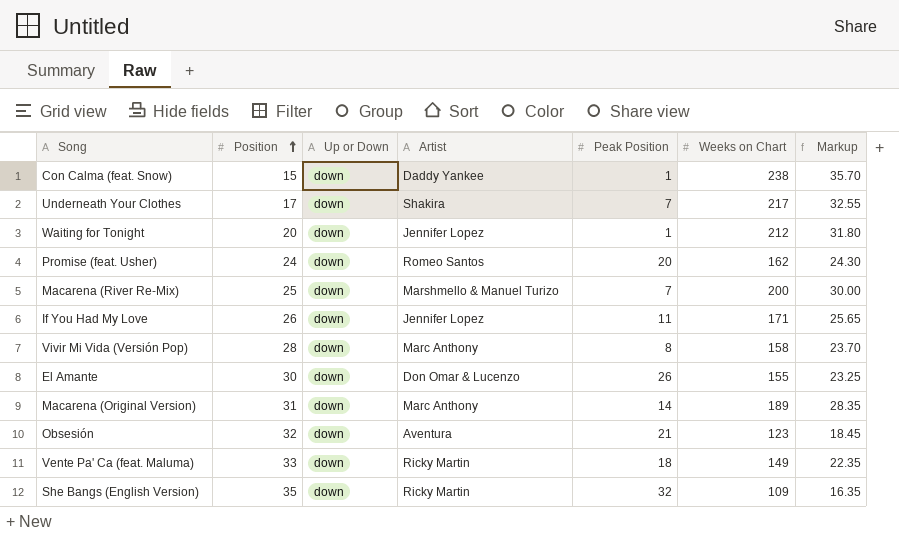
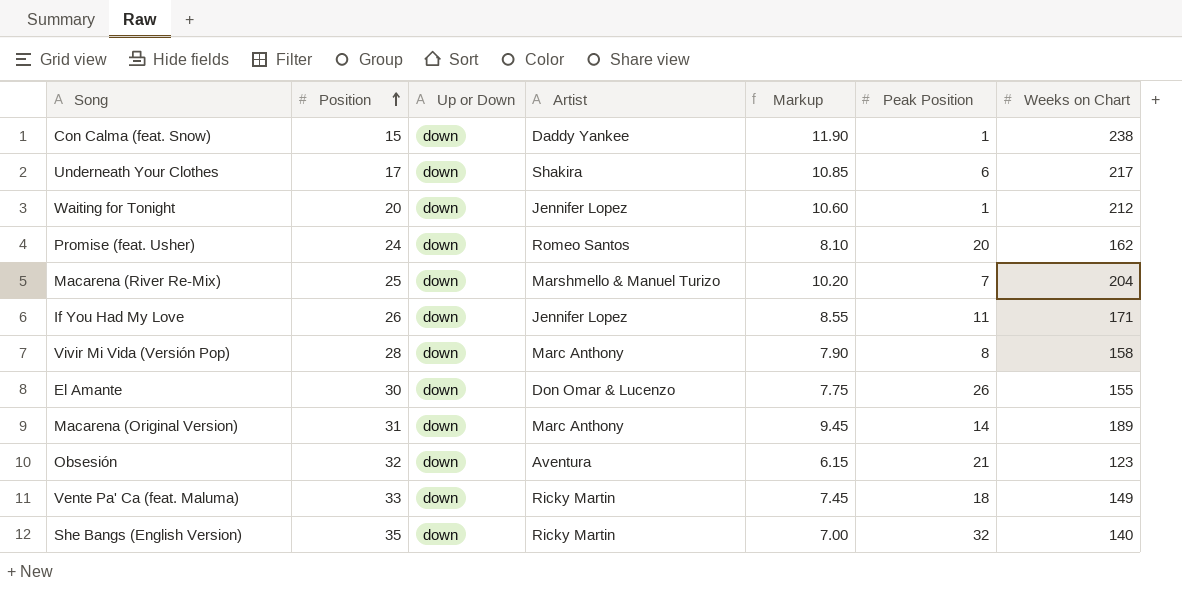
column Markup | formula: [Weeks on Chart] * 0.15 -> [Weeks on Chart] * 0.05
column Markup | position: 7 -> 5
Underneath Your Clothes | Peak Position: 7 -> 6
Macarena (River Re-Mix) | Weeks on Chart: 200 -> 204
She Bangs (English Version) | Weeks on Chart: 109 -> 140

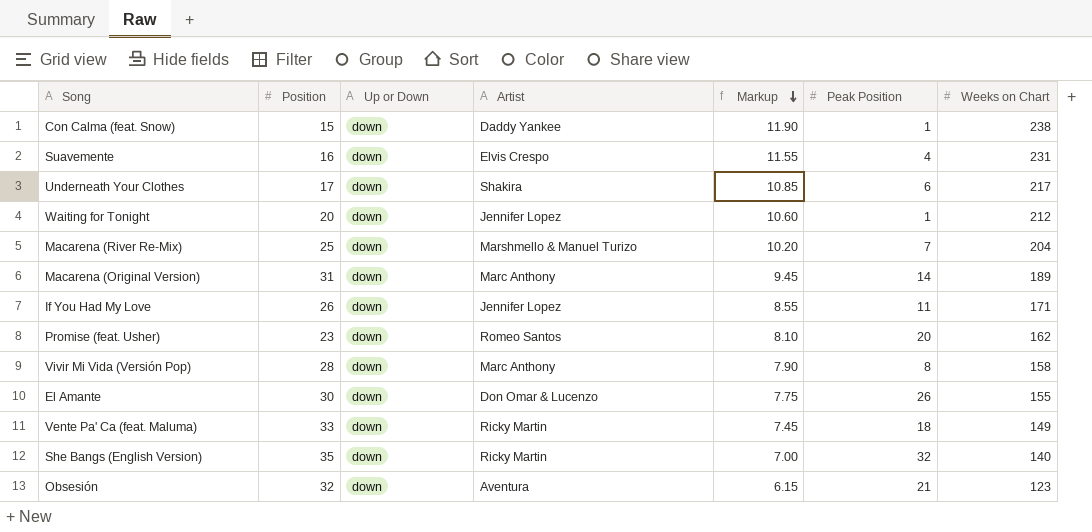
row order: Position ascending -> Markup descending
row Suavemente: none -> 16 | down | Elvis Crespo | 11.55 | 4 | 231
Promise (feat. Usher) | Position: 24 -> 23

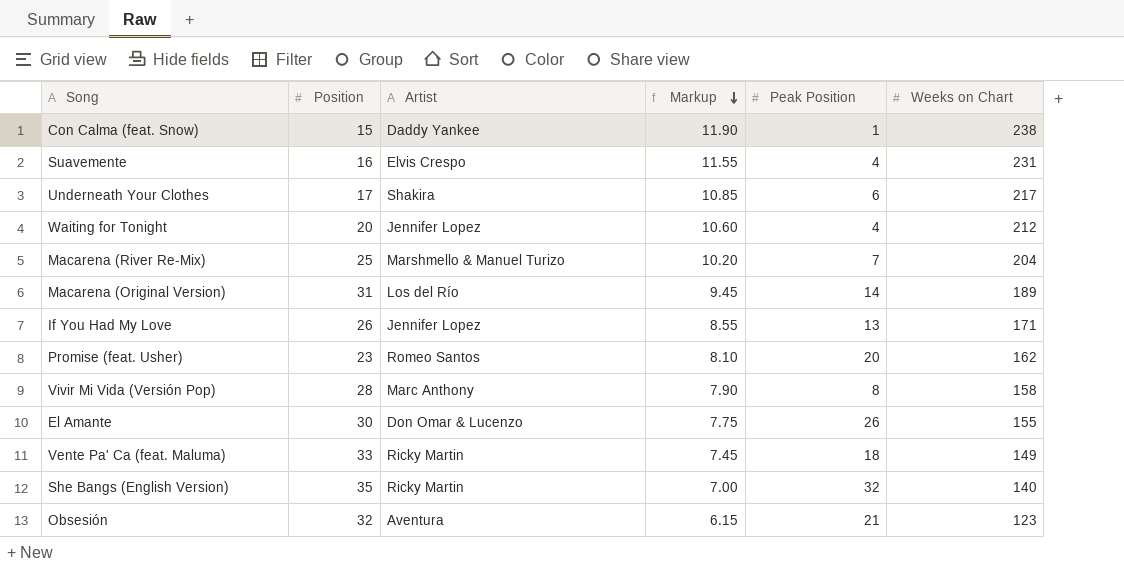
column Up or Down | position: 3 -> none
Waiting for Tonight | Peak Position: 1 -> 4
Macarena (Original Version) | Artist: Marc Anthony -> Los del Río
If You Had My Love | Peak Position: 11 -> 13

